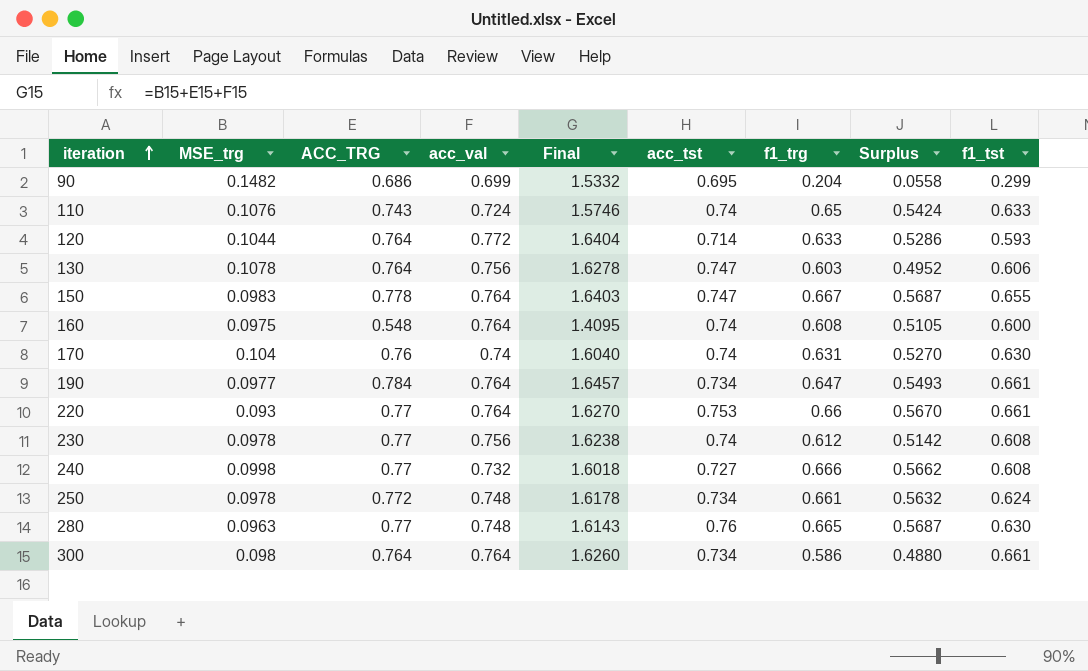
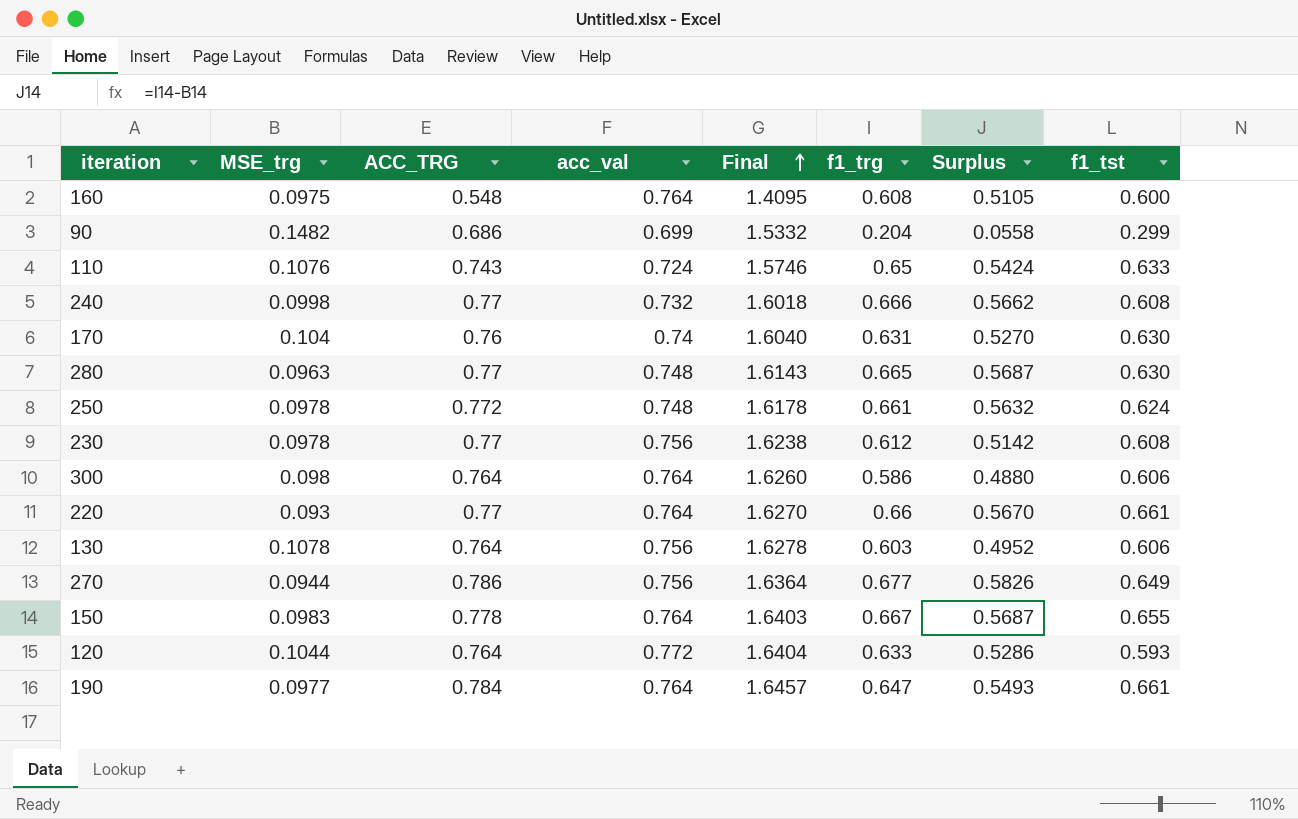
row order: iteration ascending -> Final ascending
column acc_tst | position: 6 -> none
300 | f1_tst: 0.661 -> 0.606
row 270: none -> 0.0944 | 0.786 | 0.756 | 1.6364 | 0.677 | 0.5826 | 0.649

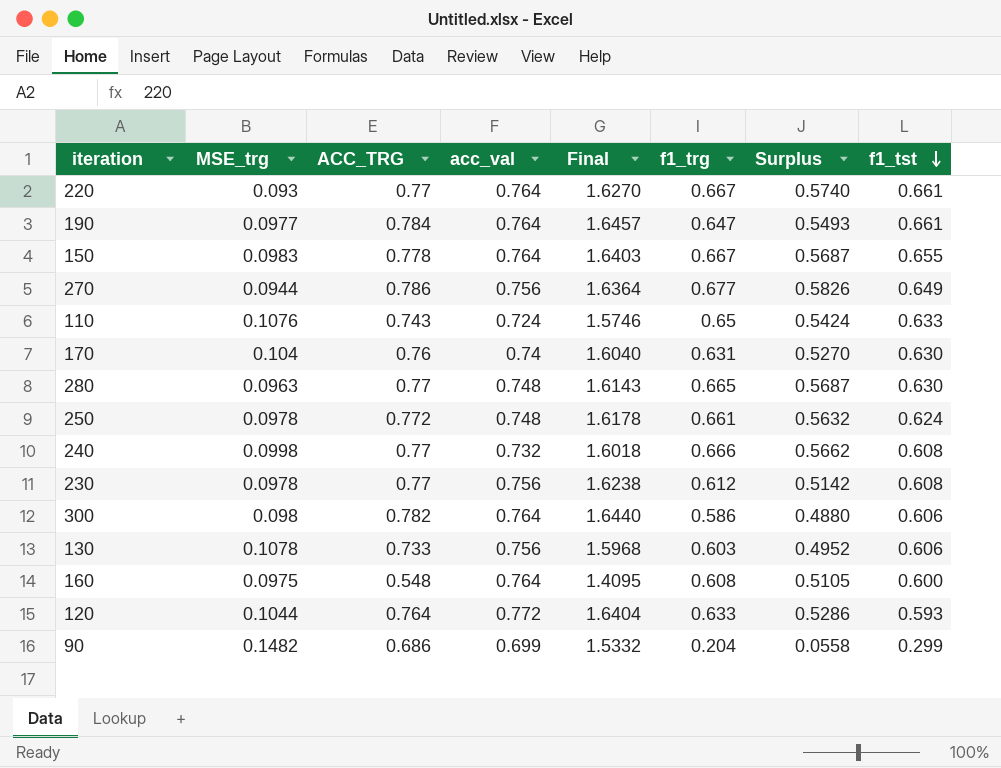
row order: Final ascending -> f1_tst descending
220 | f1_trg: 0.66 -> 0.667
220 | Surplus: 0.5670 -> 0.5740
300 | ACC_TRG: 0.764 -> 0.782
300 | Final: 1.6260 -> 1.6440
130 | ACC_TRG: 0.764 -> 0.733
130 | Final: 1.6278 -> 1.5968

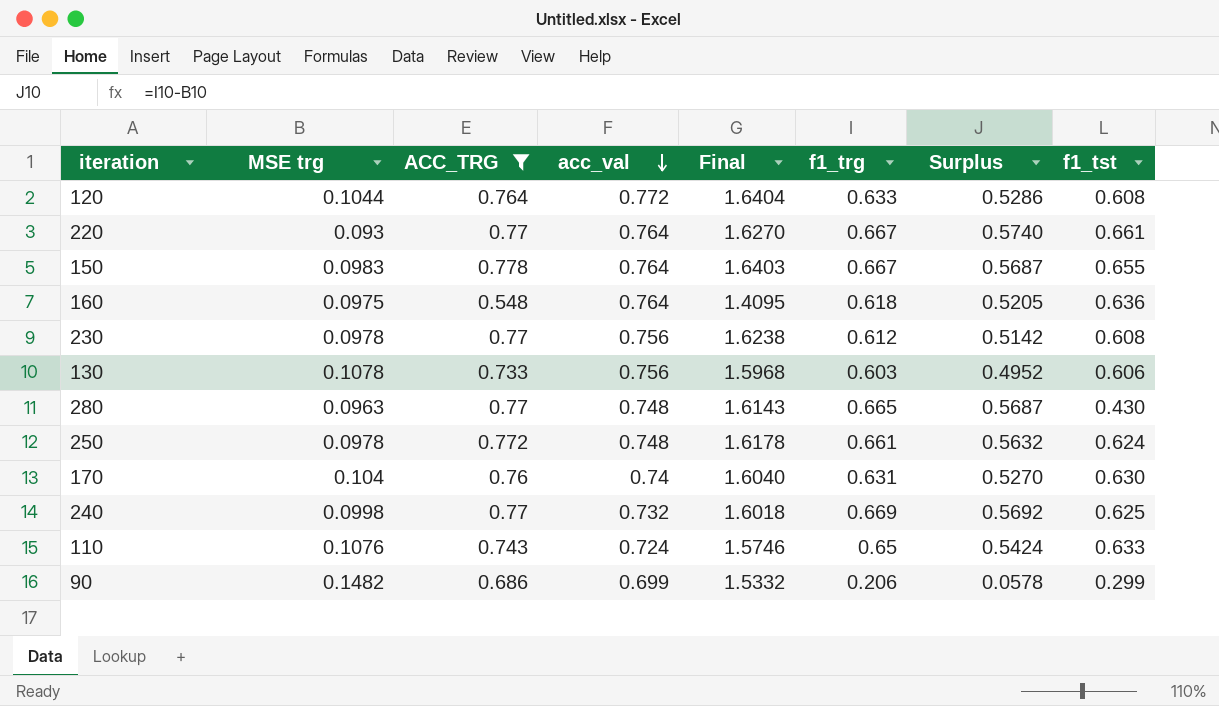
filter: none -> ACC_TRG <= 0.778
row order: f1_tst descending -> acc_val descending
column name: MSE_trg -> MSE trg
120 | f1_tst: 0.593 -> 0.608
160 | f1_trg: 0.608 -> 0.618
160 | Surplus: 0.5105 -> 0.5205
160 | f1_tst: 0.600 -> 0.636
280 | f1_tst: 0.630 -> 0.430
240 | f1_trg: 0.666 -> 0.669
240 | Surplus: 0.5662 -> 0.5692
240 | f1_tst: 0.608 -> 0.625
90 | f1_trg: 0.204 -> 0.206
90 | Surplus: 0.0558 -> 0.0578

